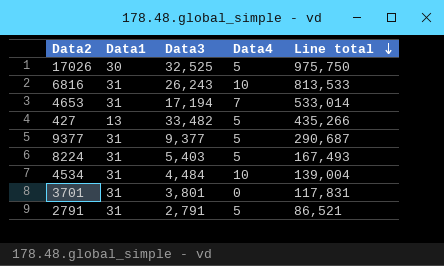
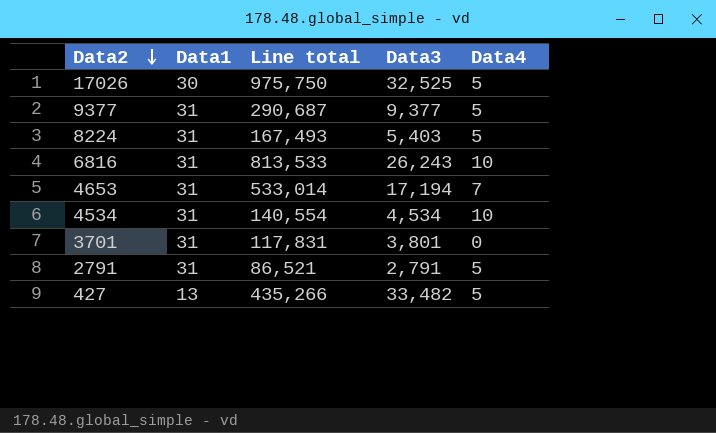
row order: Line total descending -> Data2 descending
column Line total | position: 5 -> 3
4534 | Line total: 139,004 -> 140,554
4534 | Data3: 4,484 -> 4,534

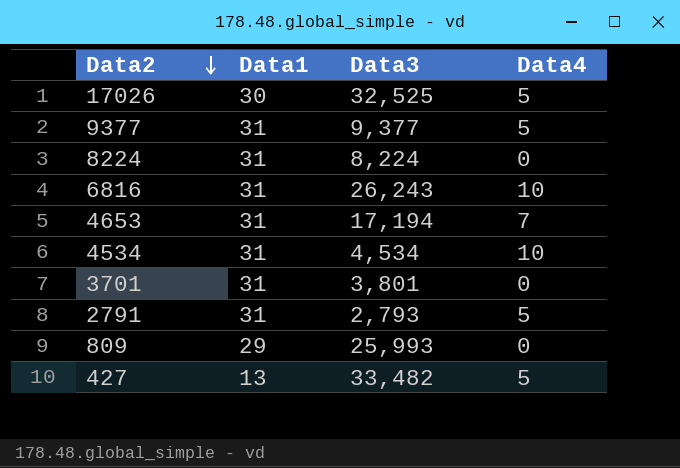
column Line total | formula: [Data1] * [Data3] -> none
8224 | Data3: 5,403 -> 8,224
8224 | Data4: 5 -> 0
2791 | Data3: 2,791 -> 2,793
row 809: none -> 29 | 25,993 | 0

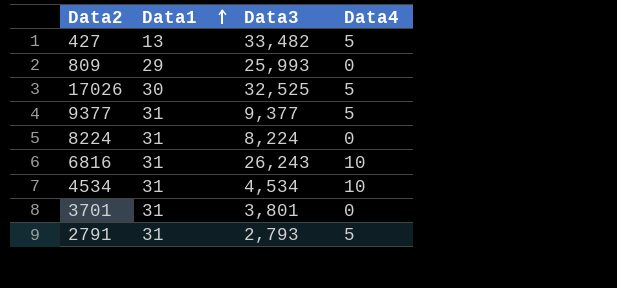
row order: Data2 descending -> Data1 ascending
row 4653: 31 | 17,194 | 7 -> none

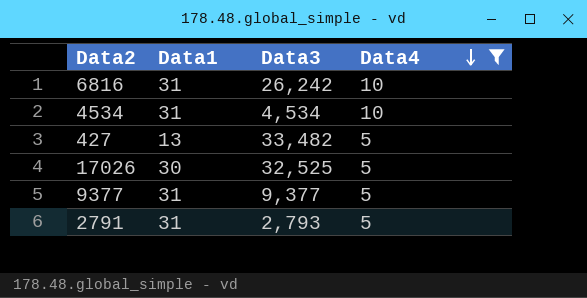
filter: none -> Data4 != 0
row order: Data1 ascending -> Data4 descending
6816 | Data3: 26,243 -> 26,242

